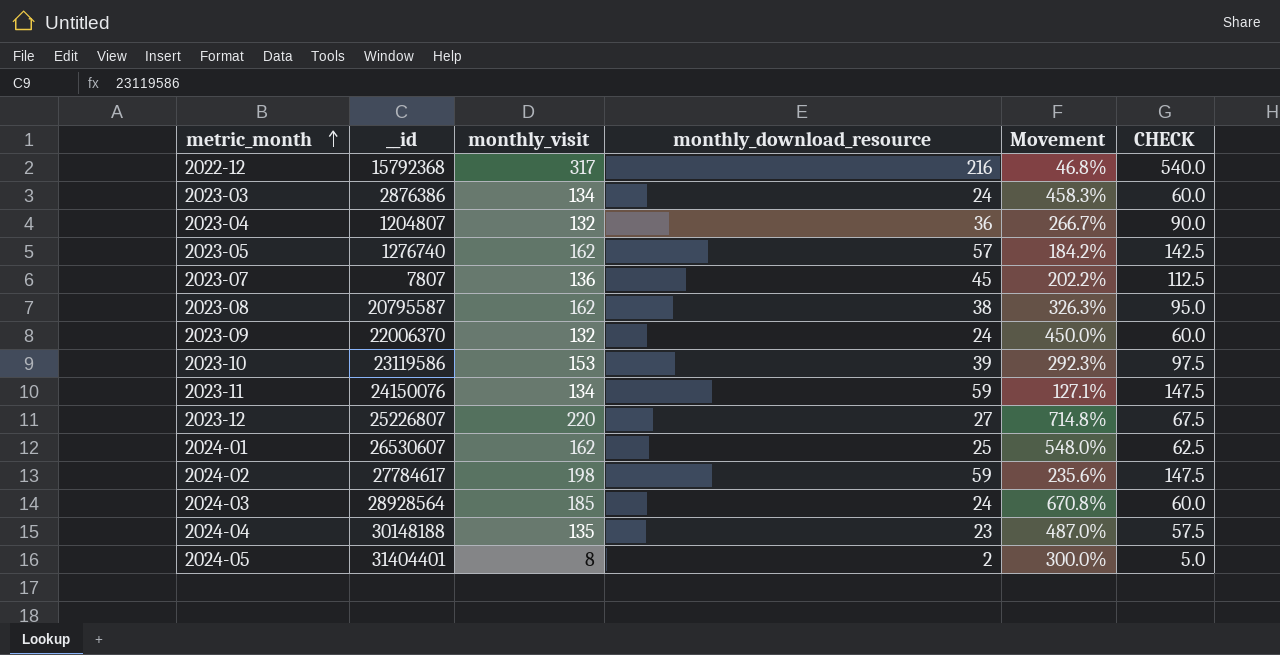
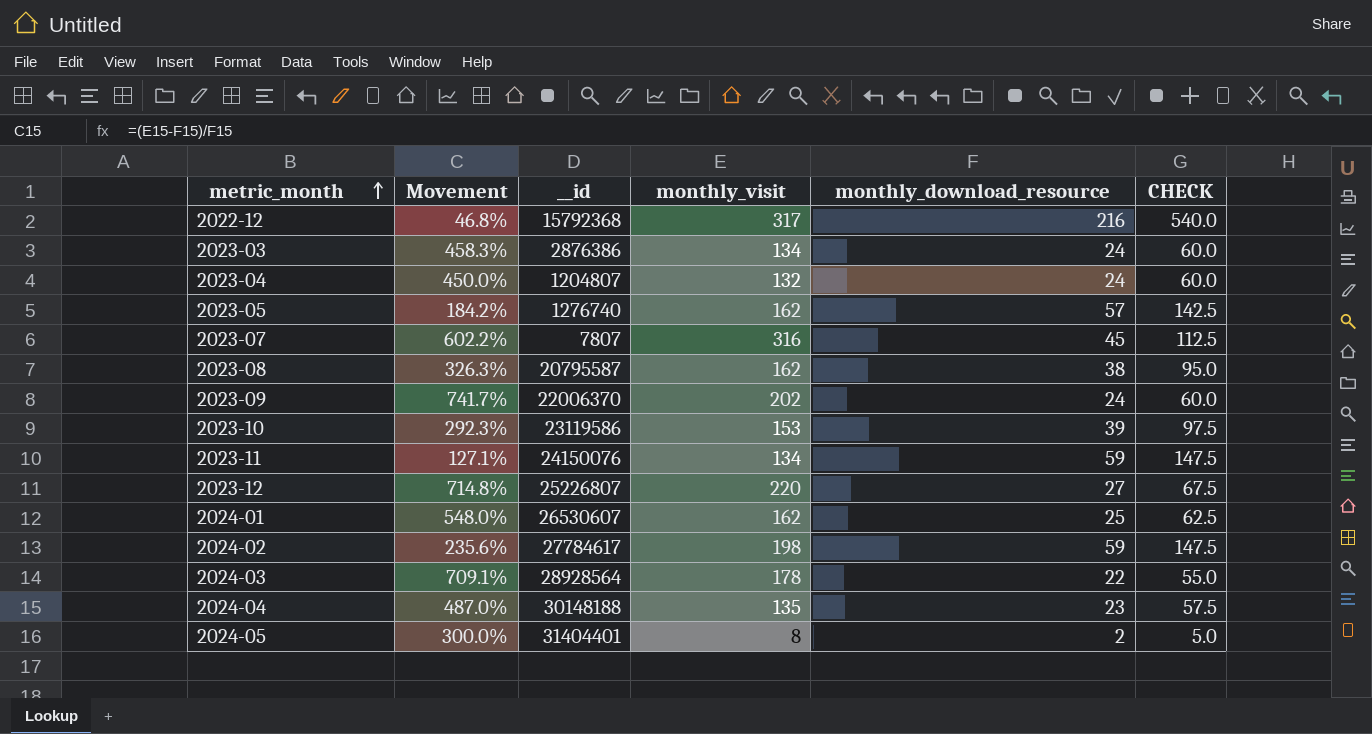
column Movement | position: 5 -> 2
2023-04 | Movement: 266.7% -> 450.0%
2023-04 | monthly_download_resource: 36 -> 24
2023-04 | CHECK: 90.0 -> 60.0
2023-07 | Movement: 202.2% -> 602.2%
2023-07 | monthly_visit: 136 -> 316
2023-09 | Movement: 450.0% -> 741.7%
2023-09 | monthly_visit: 132 -> 202
2024-03 | Movement: 670.8% -> 709.1%
2024-03 | monthly_visit: 185 -> 178
2024-03 | monthly_download_resource: 24 -> 22
2024-03 | CHECK: 60.0 -> 55.0

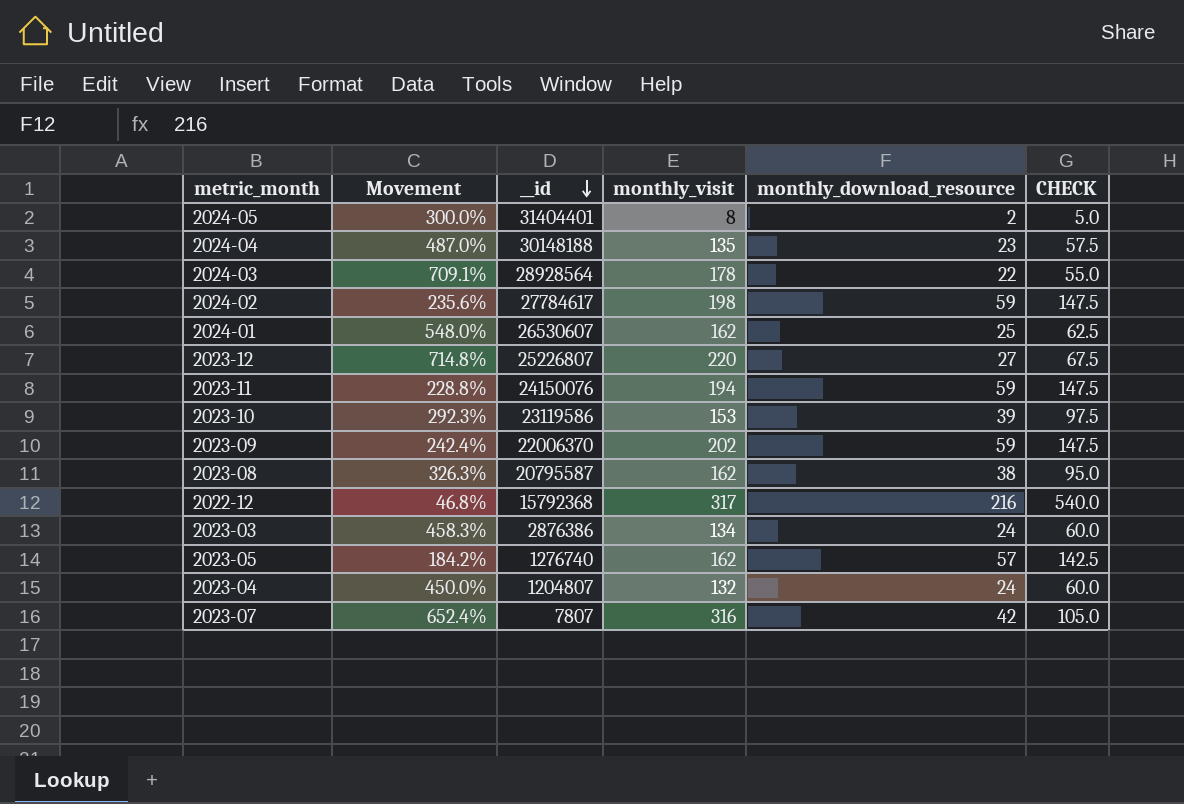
row order: metric_month ascending -> __id descending
2023-11 | Movement: 127.1% -> 228.8%
2023-11 | monthly_visit: 134 -> 194
2023-09 | Movement: 741.7% -> 242.4%
2023-09 | monthly_download_resource: 24 -> 59
2023-09 | CHECK: 60.0 -> 147.5
2023-07 | Movement: 602.2% -> 652.4%
2023-07 | monthly_download_resource: 45 -> 42
2023-07 | CHECK: 112.5 -> 105.0

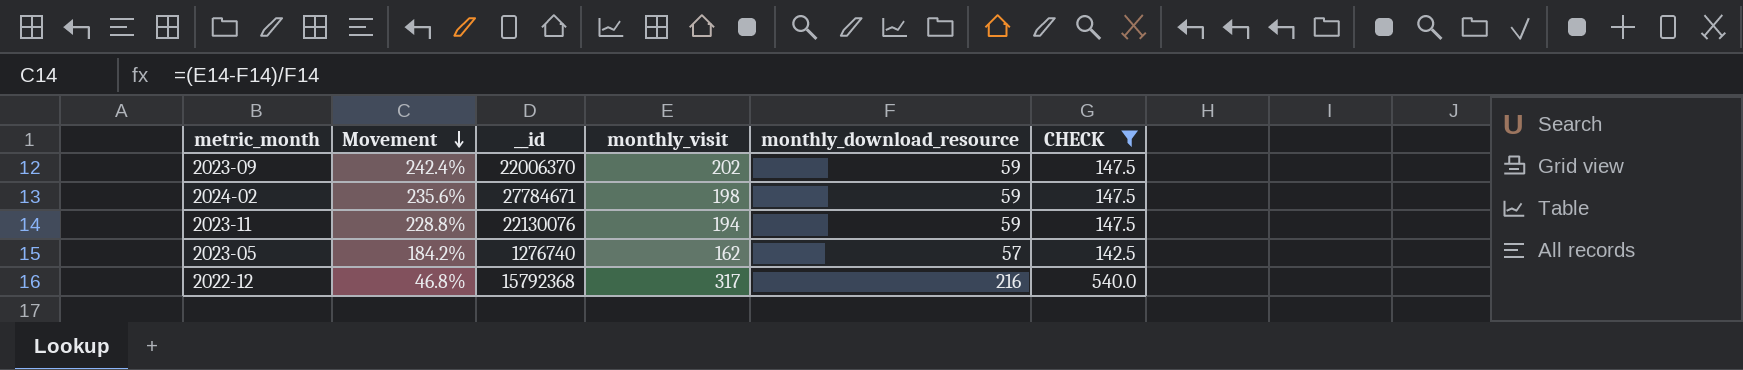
filter: none -> CHECK >= 142.5
row order: __id descending -> Movement descending
2024-02 | __id: 27784617 -> 27784671
2023-11 | __id: 24150076 -> 22130076

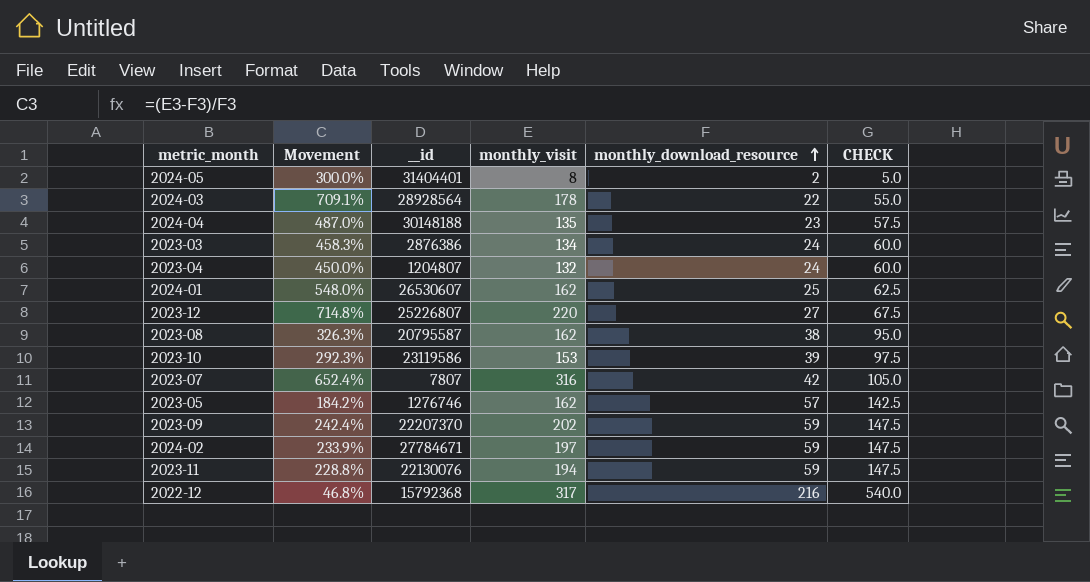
filter: CHECK >= 142.5 -> none
row order: Movement descending -> monthly_download_resource ascending
2023-05 | __id: 1276740 -> 1276746
2023-09 | __id: 22006370 -> 22207370
2024-02 | Movement: 235.6% -> 233.9%
2024-02 | monthly_visit: 198 -> 197

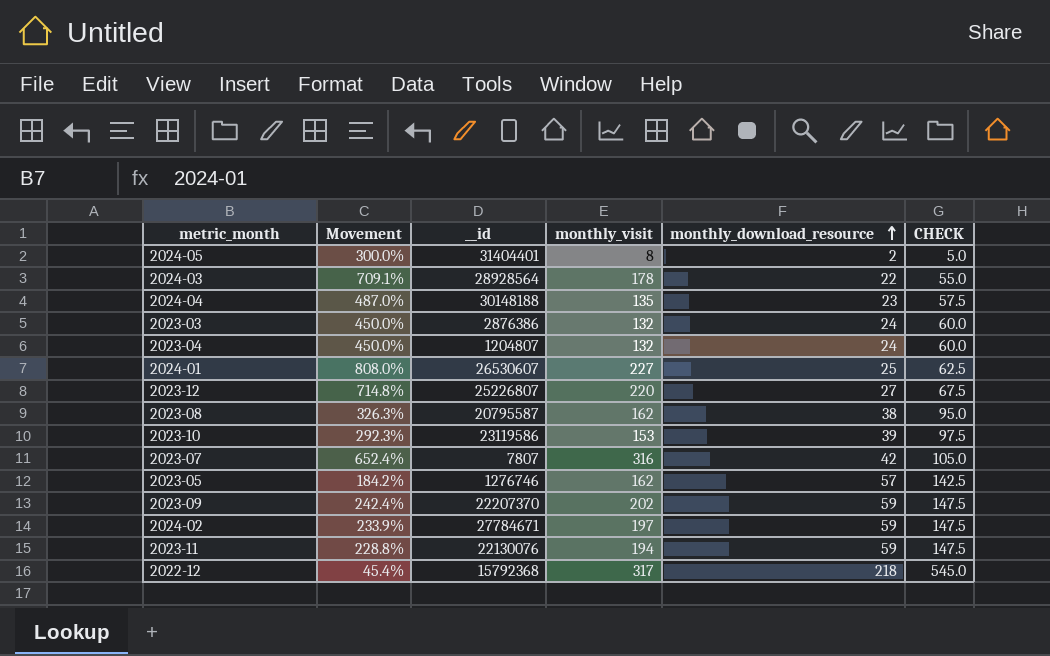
2023-03 | Movement: 458.3% -> 450.0%
2023-03 | monthly_visit: 134 -> 132
2024-01 | Movement: 548.0% -> 808.0%
2024-01 | monthly_visit: 162 -> 227
2022-12 | Movement: 46.8% -> 45.4%
2022-12 | monthly_download_resource: 216 -> 218
2022-12 | CHECK: 540.0 -> 545.0

